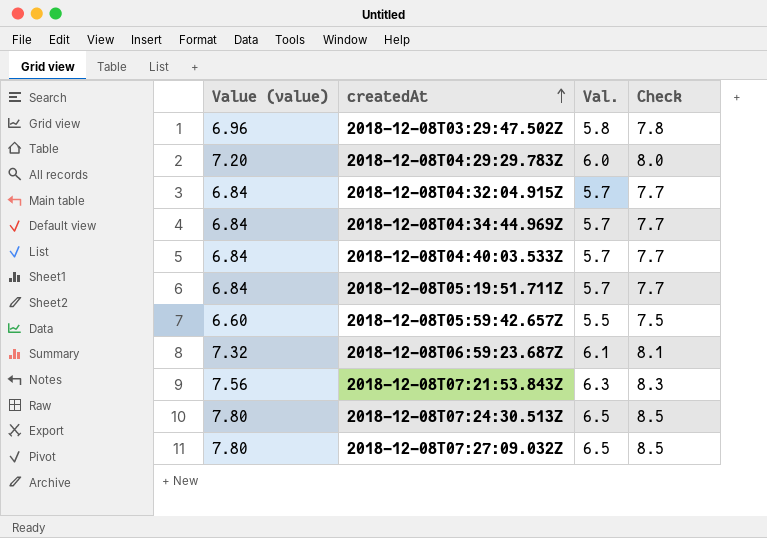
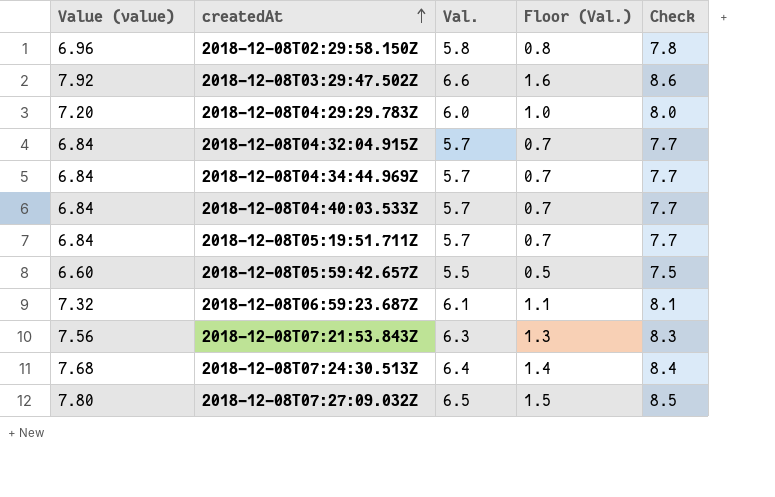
column Floor (Val.) | formula: none -> [Val.] - 5
row 2018-12-08T02:29:58.150Z: none -> 6.96 | 5.8 | 0.8 | 7.8
2018-12-08T03:29:47.502Z | Value (value): 6.96 -> 7.92
2018-12-08T03:29:47.502Z | Val.: 5.8 -> 6.6
2018-12-08T03:29:47.502Z | Check: 7.8 -> 8.6
2018-12-08T07:24:30.513Z | Value (value): 7.80 -> 7.68
2018-12-08T07:24:30.513Z | Val.: 6.5 -> 6.4
2018-12-08T07:24:30.513Z | Check: 8.5 -> 8.4

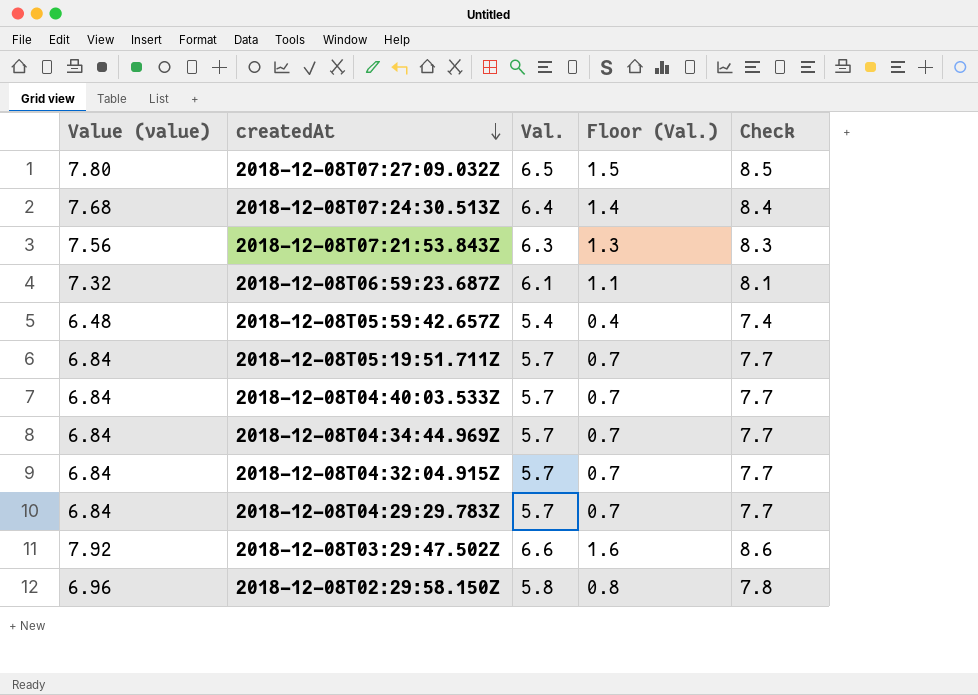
row order: createdAt ascending -> createdAt descending
2018-12-08T05:59:42.657Z | Value (value): 6.60 -> 6.48
2018-12-08T05:59:42.657Z | Val.: 5.5 -> 5.4
2018-12-08T05:59:42.657Z | Floor (Val.): 0.5 -> 0.4
2018-12-08T05:59:42.657Z | Check: 7.5 -> 7.4
2018-12-08T04:29:29.783Z | Value (value): 7.20 -> 6.84
2018-12-08T04:29:29.783Z | Val.: 6.0 -> 5.7
2018-12-08T04:29:29.783Z | Floor (Val.): 1.0 -> 0.7
2018-12-08T04:29:29.783Z | Check: 8.0 -> 7.7

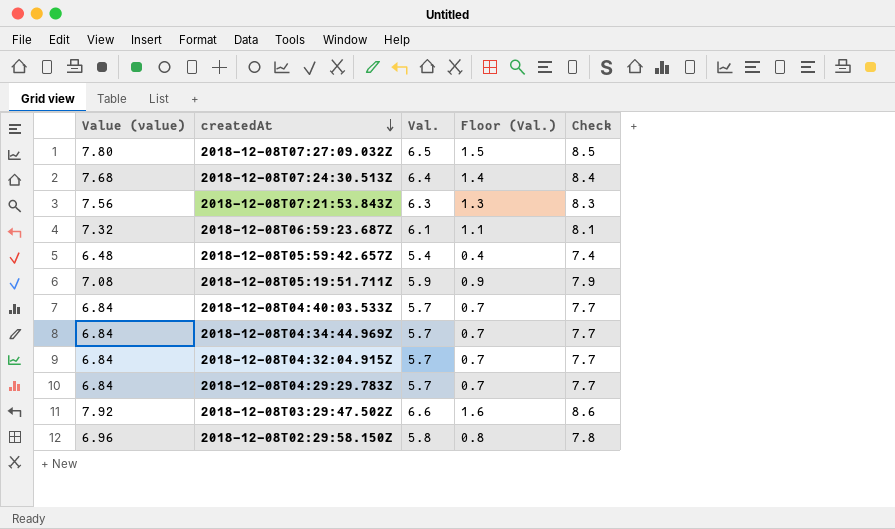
2018-12-08T05:19:51.711Z | Value (value): 6.84 -> 7.08
2018-12-08T05:19:51.711Z | Val.: 5.7 -> 5.9
2018-12-08T05:19:51.711Z | Floor (Val.): 0.7 -> 0.9
2018-12-08T05:19:51.711Z | Check: 7.7 -> 7.9

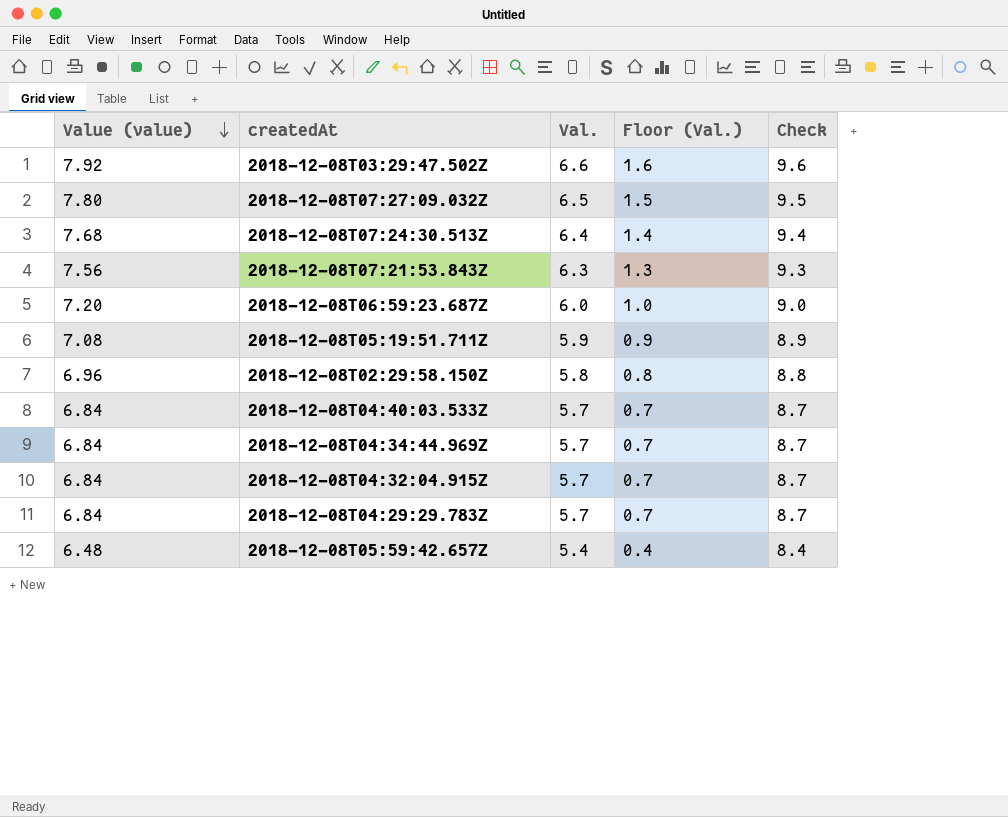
row order: createdAt descending -> Value (value) descending
column Check | formula: [Val.] + 2 -> [Val.] + 3
2018-12-08T06:59:23.687Z | Value (value): 7.32 -> 7.20
2018-12-08T06:59:23.687Z | Val.: 6.1 -> 6.0
2018-12-08T06:59:23.687Z | Floor (Val.): 1.1 -> 1.0

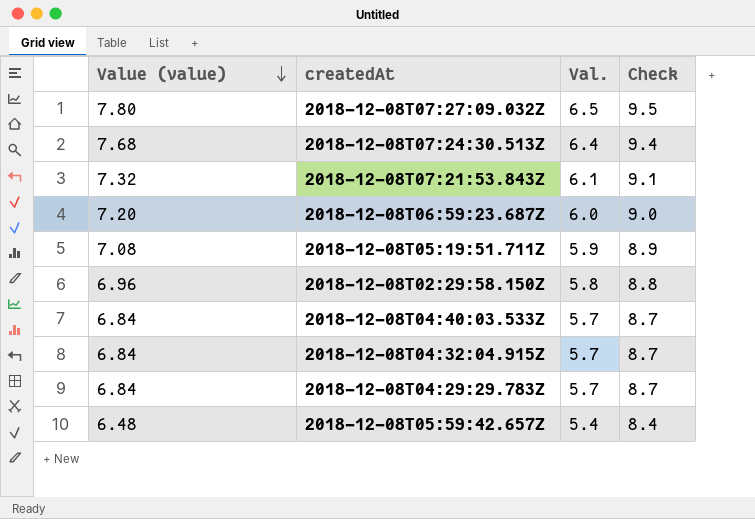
column Floor (Val.) | formula: [Val.] - 5 -> none
row 2018-12-08T03:29:47.502Z: 7.92 | 6.6 | 1.6 | 9.6 -> none
row 2018-12-08T04:34:44.969Z: 6.84 | 5.7 | 0.7 | 8.7 -> none
2018-12-08T07:21:53.843Z | Value (value): 7.56 -> 7.32
2018-12-08T07:21:53.843Z | Val.: 6.3 -> 6.1
2018-12-08T07:21:53.843Z | Check: 9.3 -> 9.1

